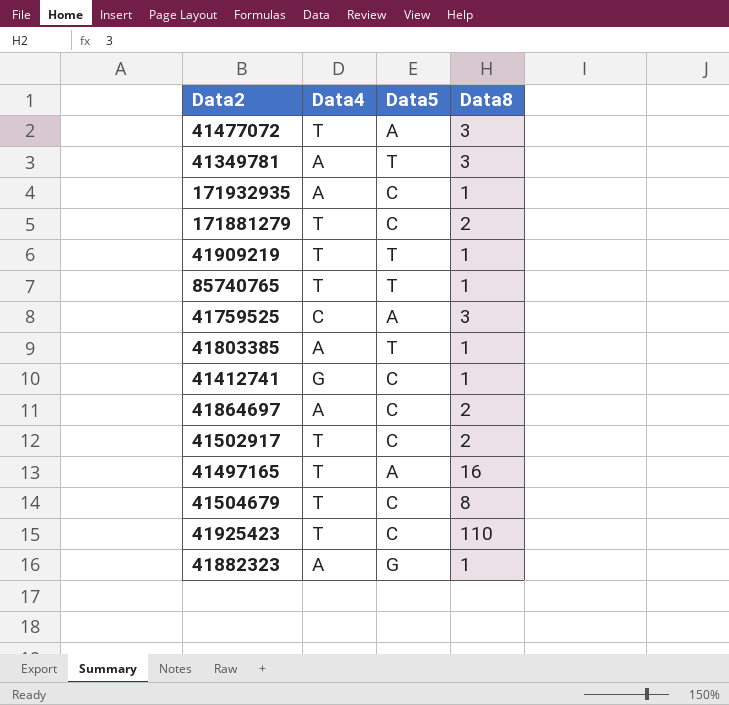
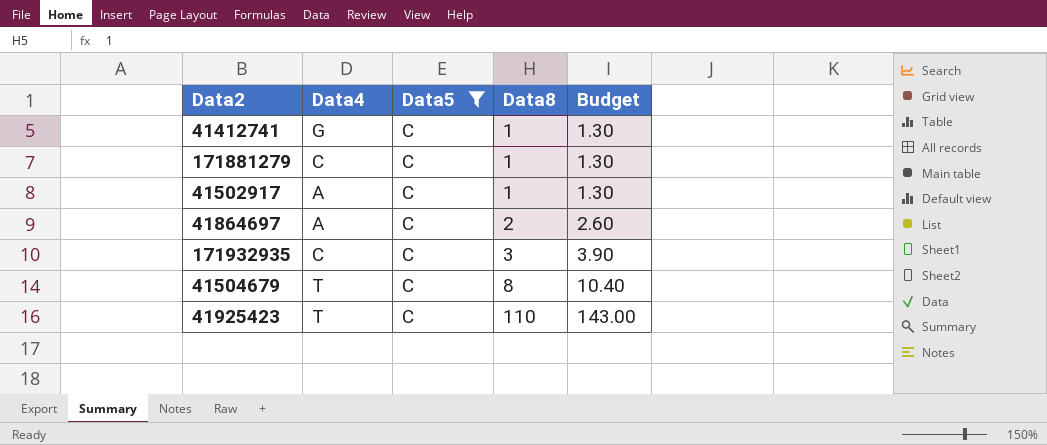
filter: none -> Data5 = C
row order: none -> Data8 ascending
column Budget | formula: none -> [Data8] * 1.3
171881279 | Data4: T -> C
171881279 | Data8: 2 -> 1
41502917 | Data4: T -> A
41502917 | Data8: 2 -> 1
171932935 | Data4: A -> C
171932935 | Data8: 1 -> 3

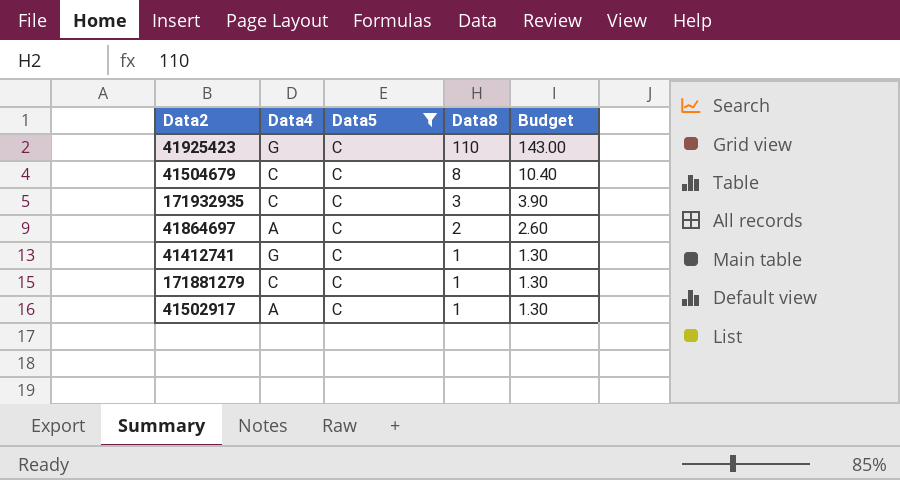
row order: Data8 ascending -> Data8 descending
41925423 | Data4: T -> G
41504679 | Data4: T -> C

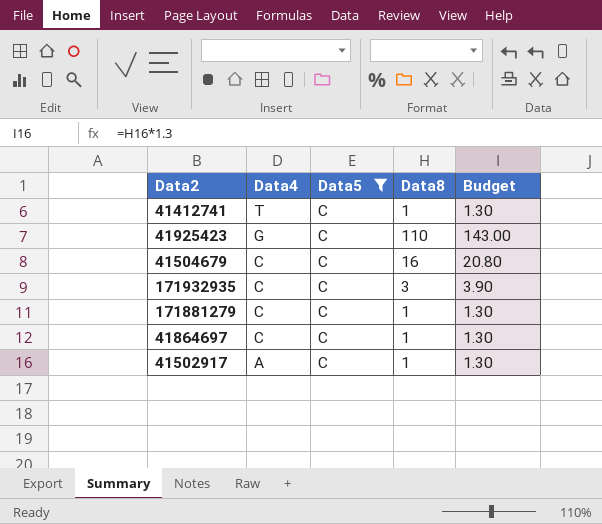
row order: Data8 descending -> Data4 descending
41412741 | Data4: G -> T
41504679 | Data8: 8 -> 16
41504679 | Budget: 10.40 -> 20.80
41864697 | Data4: A -> C
41864697 | Data8: 2 -> 1
41864697 | Budget: 2.60 -> 1.30

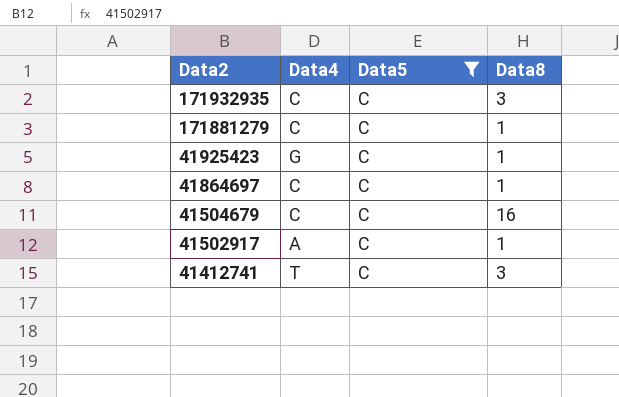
row order: Data4 descending -> Data2 descending
column Budget | formula: [Data8] * 1.3 -> none
41925423 | Data8: 110 -> 1
41412741 | Data8: 1 -> 3

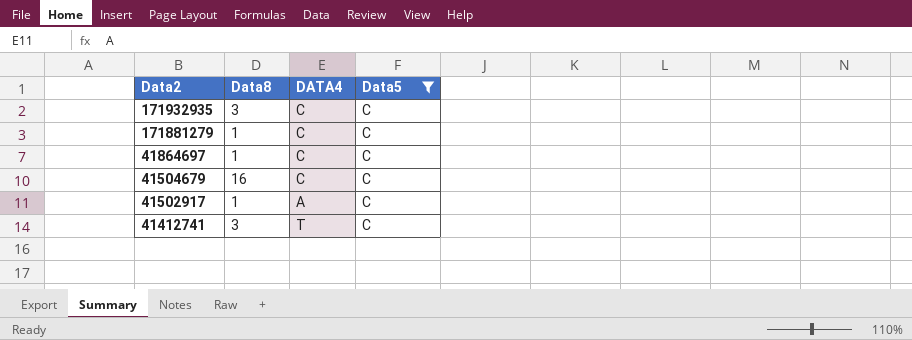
column Data8 | position: 4 -> 2
column name: Data4 -> DATA4
row 41925423: G | C | 1 -> none

